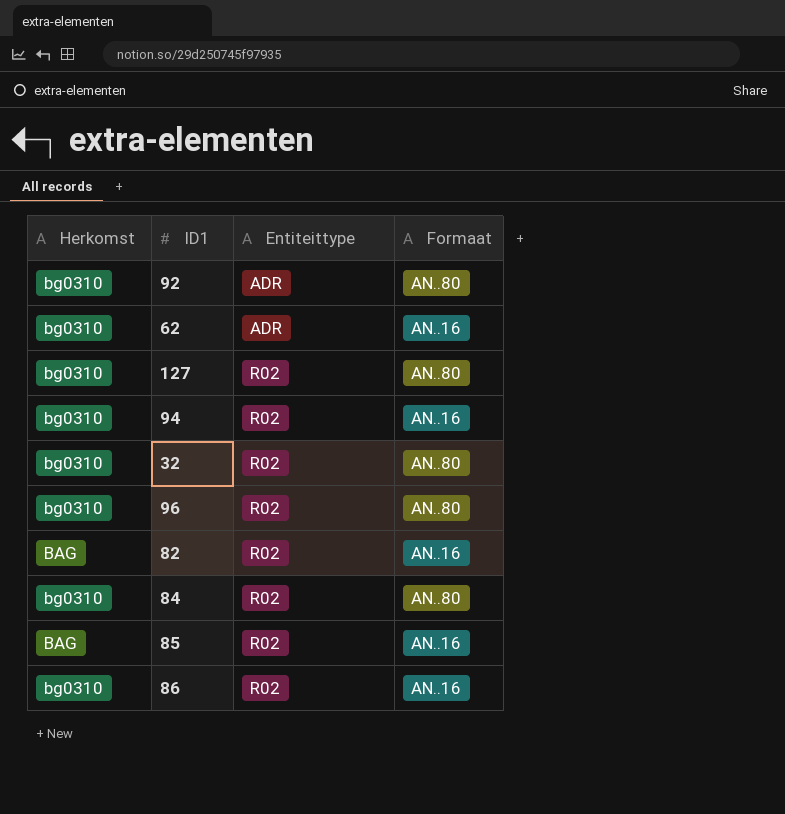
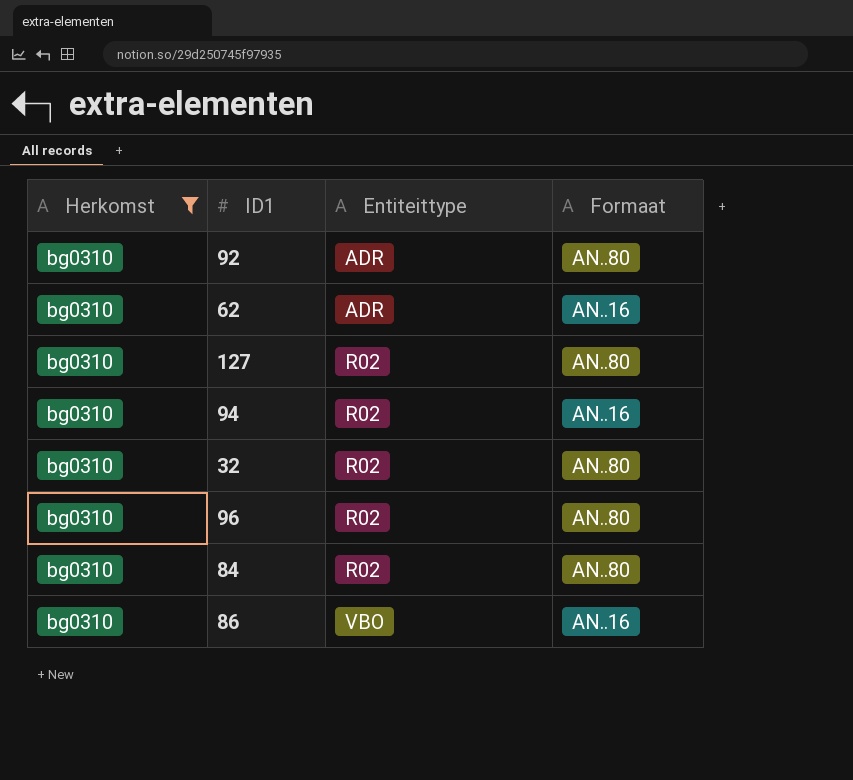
filter: none -> Herkomst = bg0310
86 | Entiteittype: R02 -> VBO

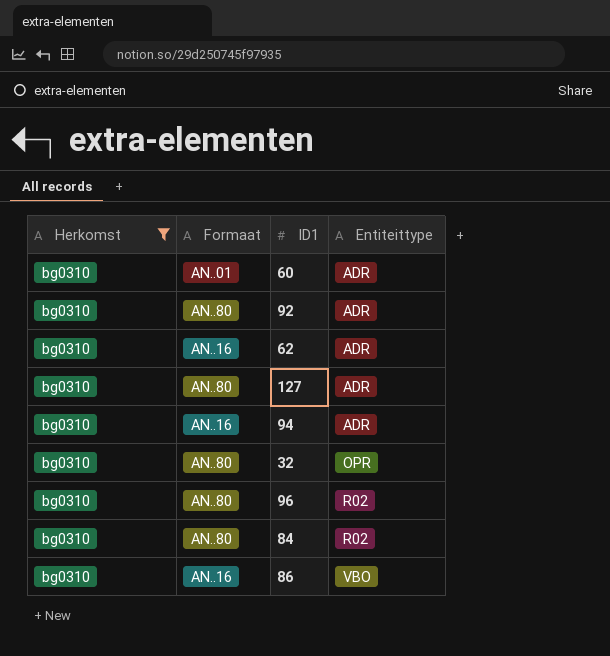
column Formaat | position: 4 -> 2
row 60: none -> bg0310 | AN..01 | ADR
127 | Entiteittype: R02 -> ADR
94 | Entiteittype: R02 -> ADR
32 | Entiteittype: R02 -> OPR

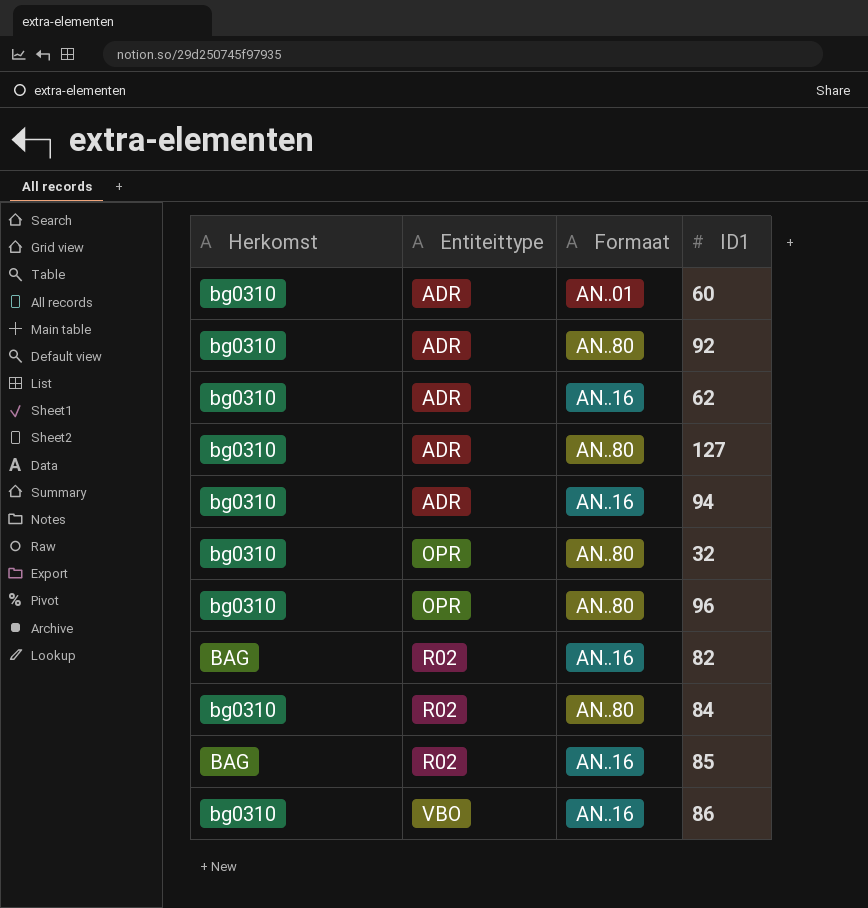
filter: Herkomst = bg0310 -> none
column Entiteittype | position: 4 -> 2
96 | Entiteittype: R02 -> OPR

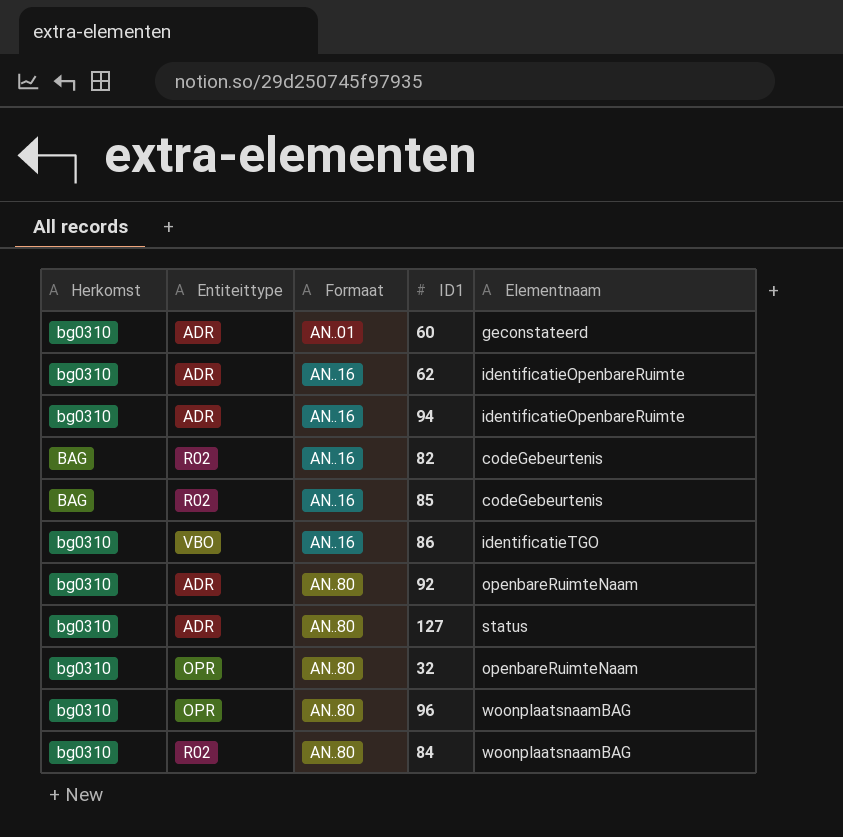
row order: Entiteittype ascending -> Formaat ascending
column Elementnaam | position: none -> 5

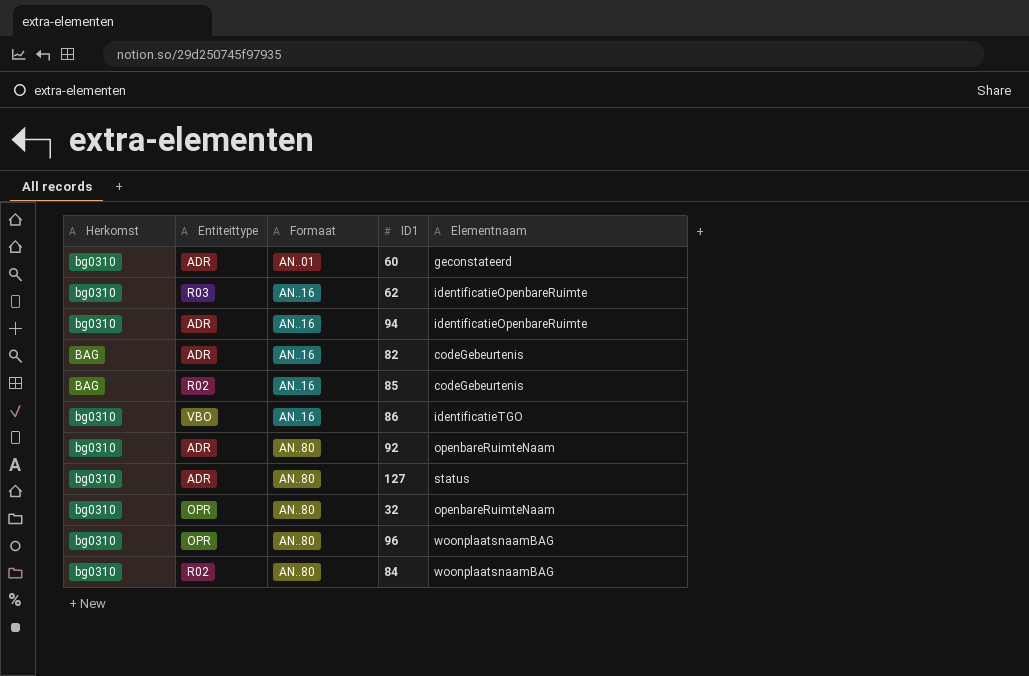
62 | Entiteittype: ADR -> R03
82 | Entiteittype: R02 -> ADR

